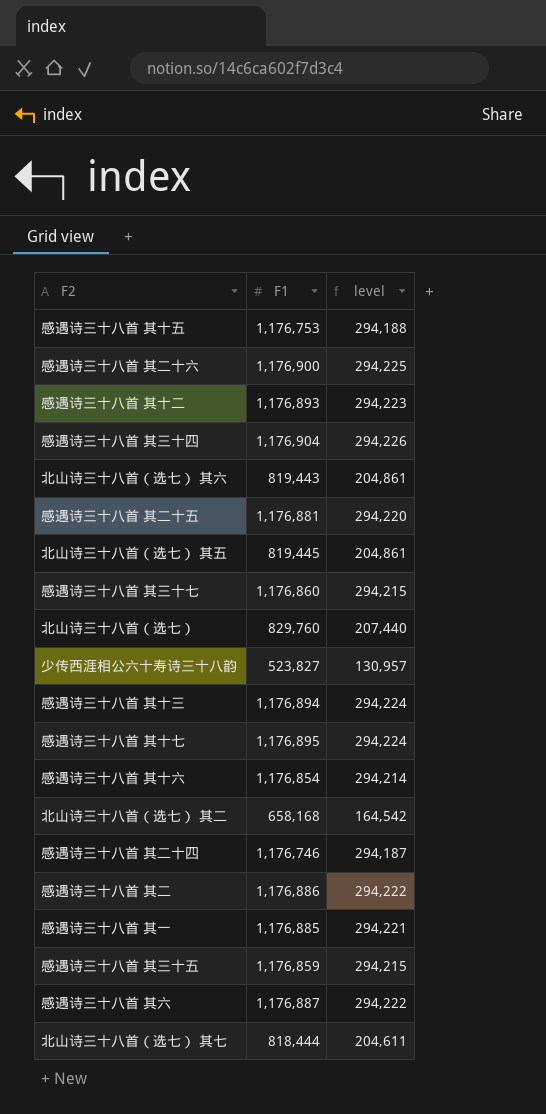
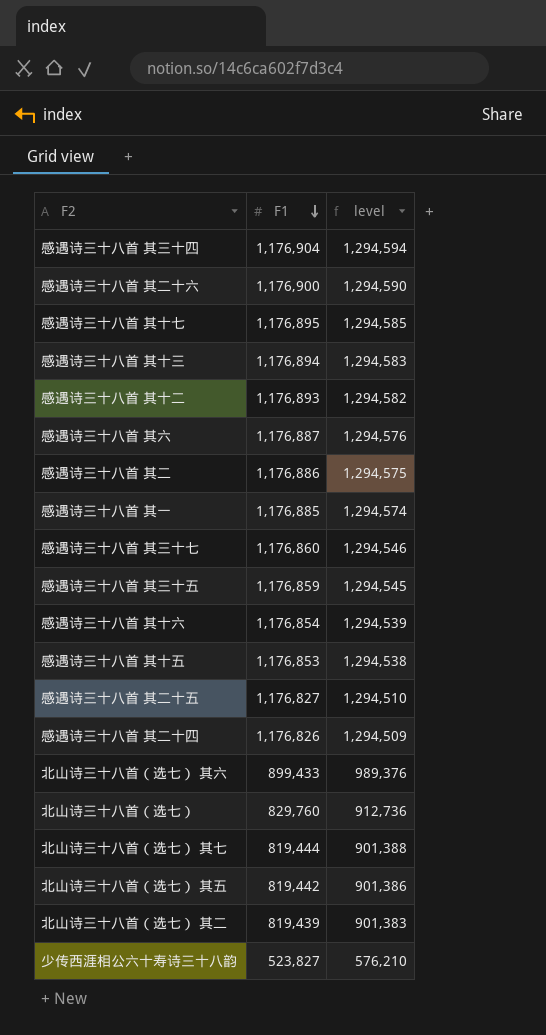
row order: none -> F1 descending
column level | formula: [F1] * 0.25 -> [F1] * 1.1
感遇诗三十八首 其十五 | F1: 1,176,753 -> 1,176,853
感遇诗三十八首 其二十五 | F1: 1,176,881 -> 1,176,827
感遇诗三十八首 其二十四 | F1: 1,176,746 -> 1,176,826
北山诗三十八首（选七） 其六 | F1: 819,443 -> 899,433
北山诗三十八首（选七） 其七 | F1: 818,444 -> 819,444
北山诗三十八首（选七） 其五 | F1: 819,445 -> 819,442
北山诗三十八首（选七） 其二 | F1: 658,168 -> 819,439

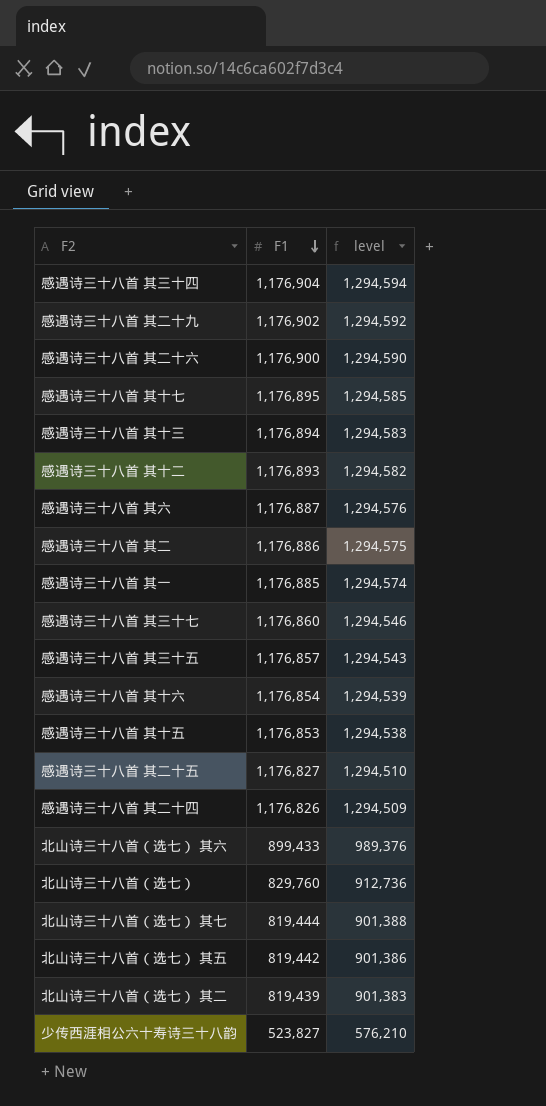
row 感遇诗三十八首 其二十九: none -> 1,176,902 | 1,294,592
感遇诗三十八首 其三十五 | F1: 1,176,859 -> 1,176,857
感遇诗三十八首 其三十五 | level: 1,294,545 -> 1,294,543

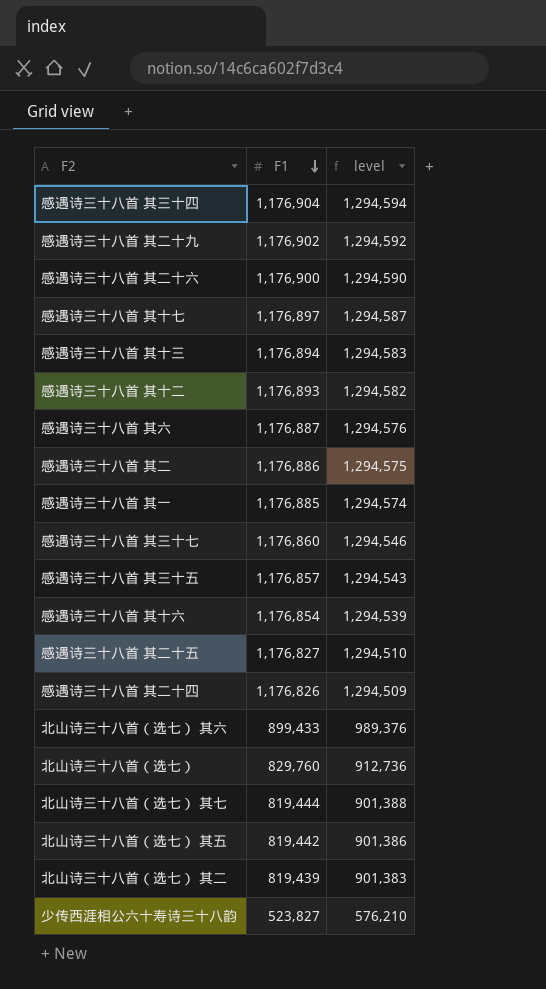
row 感遇诗三十八首 其十五: 1,176,853 | 1,294,538 -> none
感遇诗三十八首 其十七 | F1: 1,176,895 -> 1,176,897
感遇诗三十八首 其十七 | level: 1,294,585 -> 1,294,587

